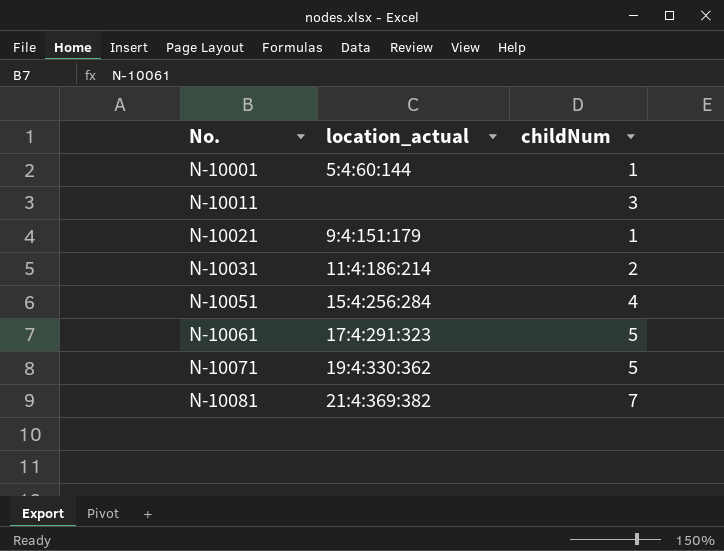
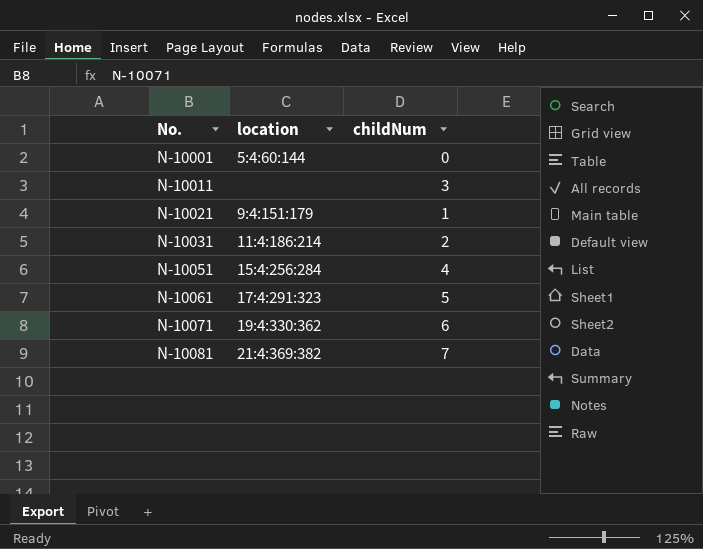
column name: location_actual -> location
N-10001 | childNum: 1 -> 0
N-10071 | childNum: 5 -> 6

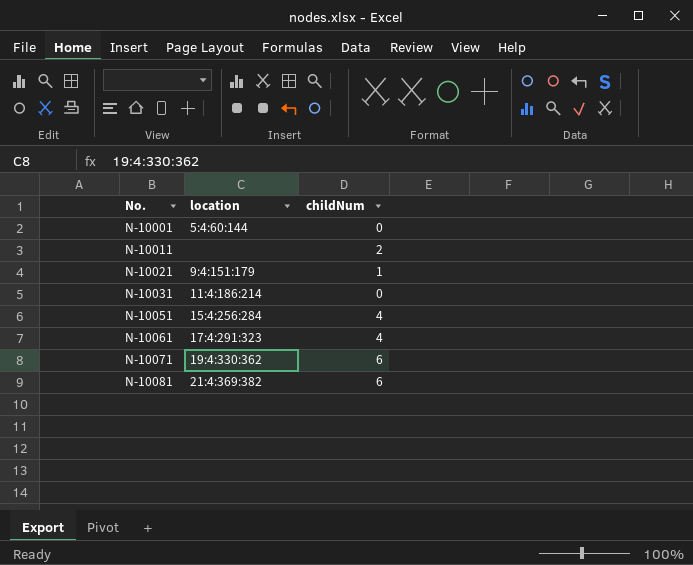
N-10011 | childNum: 3 -> 2
N-10031 | childNum: 2 -> 0
N-10061 | childNum: 5 -> 4
N-10081 | childNum: 7 -> 6

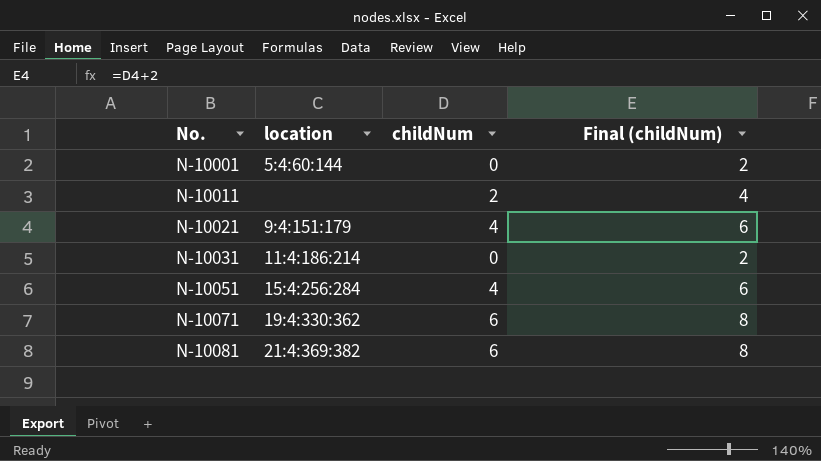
column Final (childNum) | formula: none -> [childNum] + 2
row N-10061: 17:4:291:323 | 4 -> none
N-10021 | childNum: 1 -> 4

